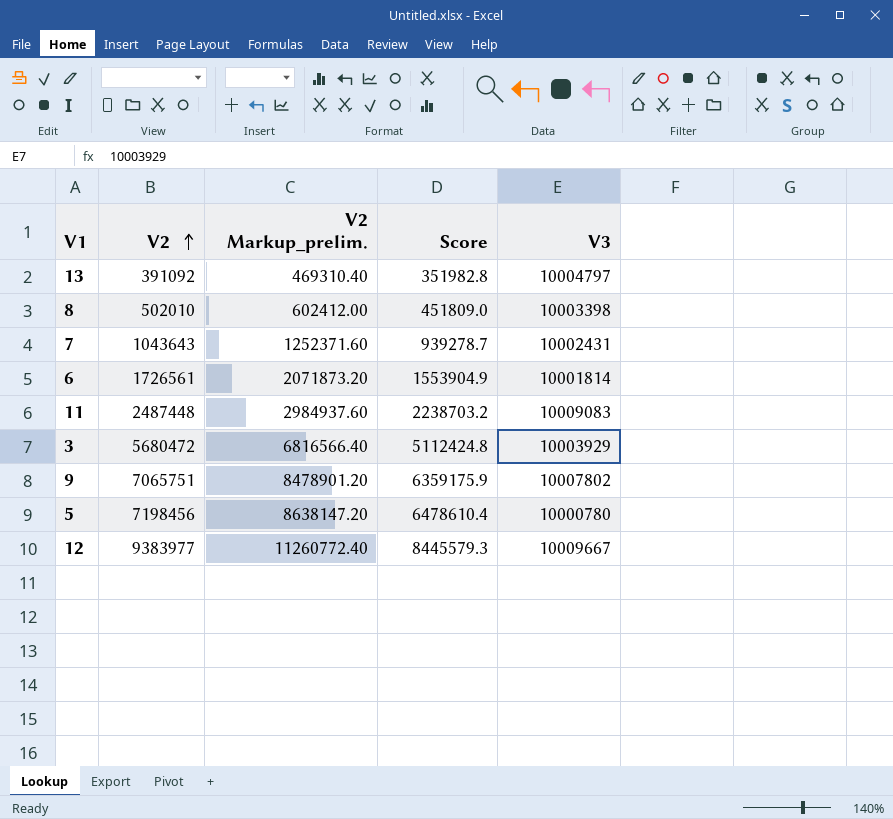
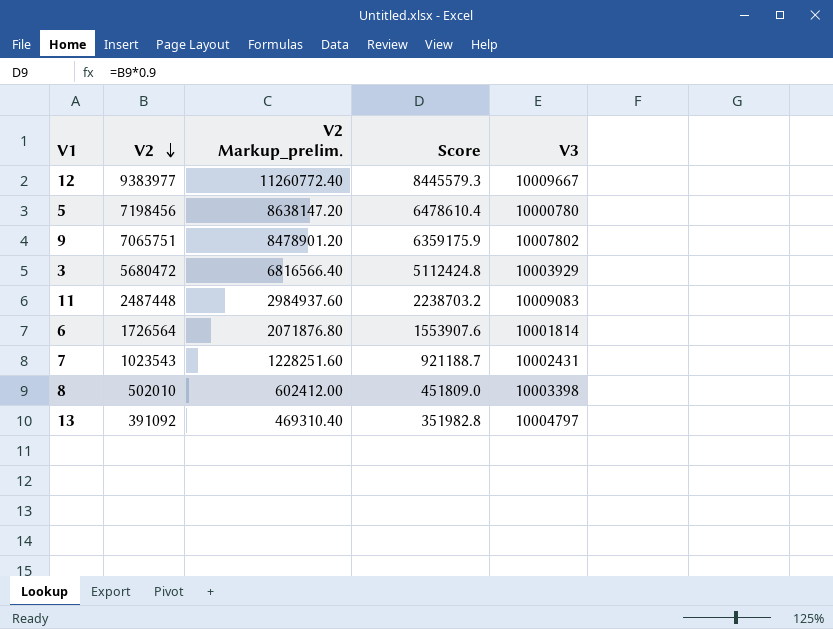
row order: V2 ascending -> V2 descending
6 | V2: 1726561 -> 1726564
6 | V2 Markup_prelim.: 2071873.20 -> 2071876.80
6 | Score: 1553904.9 -> 1553907.6
7 | V2: 1043643 -> 1023543
7 | V2 Markup_prelim.: 1252371.60 -> 1228251.60
7 | Score: 939278.7 -> 921188.7

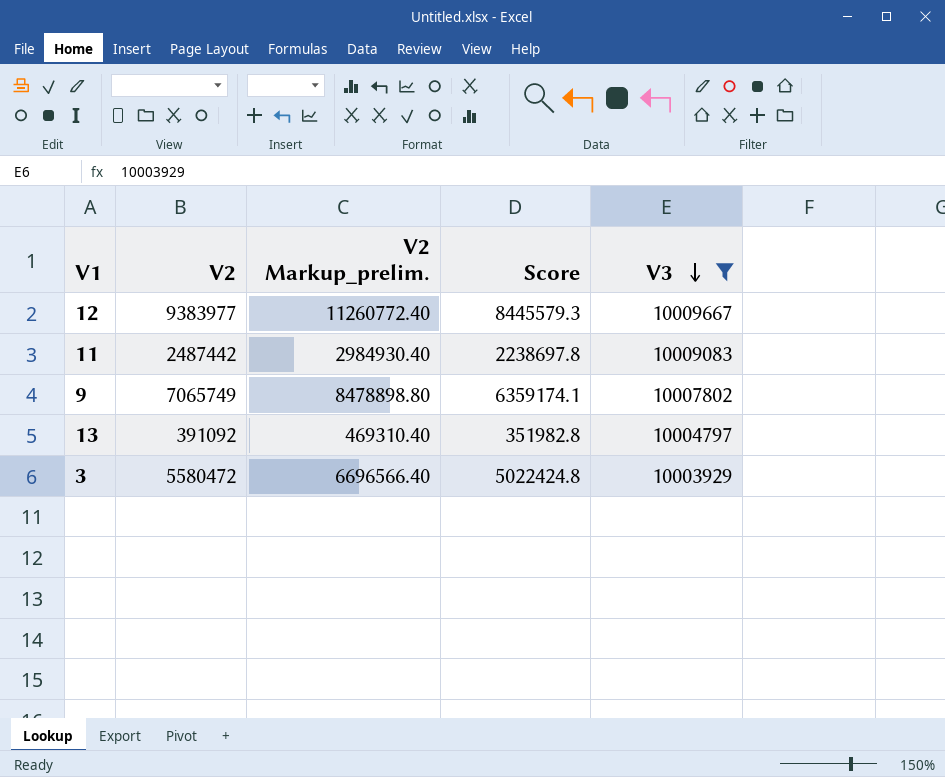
filter: none -> V3 >= 10003929
row order: V2 descending -> V3 descending
11 | V2: 2487448 -> 2487442
11 | V2 Markup_prelim.: 2984937.60 -> 2984930.40
11 | Score: 2238703.2 -> 2238697.8
9 | V2: 7065751 -> 7065749
9 | V2 Markup_prelim.: 8478901.20 -> 8478898.80
9 | Score: 6359175.9 -> 6359174.1
3 | V2: 5680472 -> 5580472
3 | V2 Markup_prelim.: 6816566.40 -> 6696566.40
3 | Score: 5112424.8 -> 5022424.8

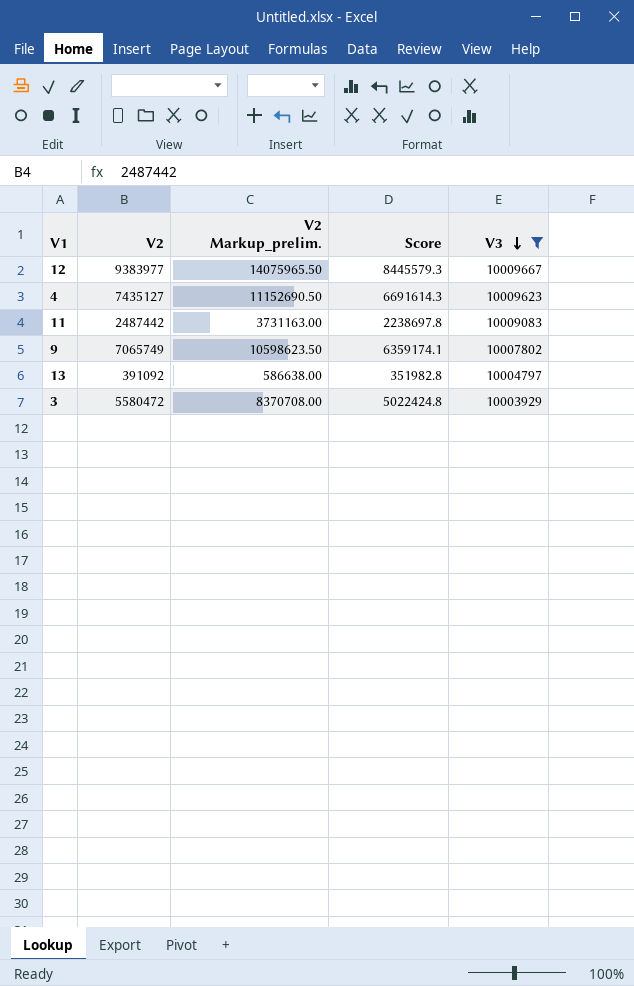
column V2 Markup_prelim. | formula: [V2] * 1.2 -> [V2] * 1.5
row 4: none -> 7435127 | 11152690.50 | 6691614.3 | 10009623

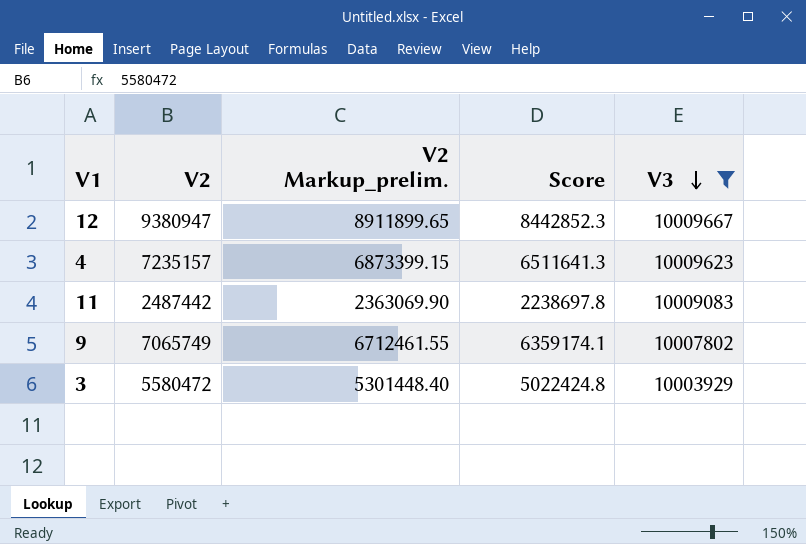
column V2 Markup_prelim. | formula: [V2] * 1.5 -> [V2] * 0.95
row 13: 391092 | 586638.00 | 351982.8 | 10004797 -> none
12 | V2: 9383977 -> 9380947
12 | Score: 8445579.3 -> 8442852.3
4 | V2: 7435127 -> 7235157
4 | Score: 6691614.3 -> 6511641.3

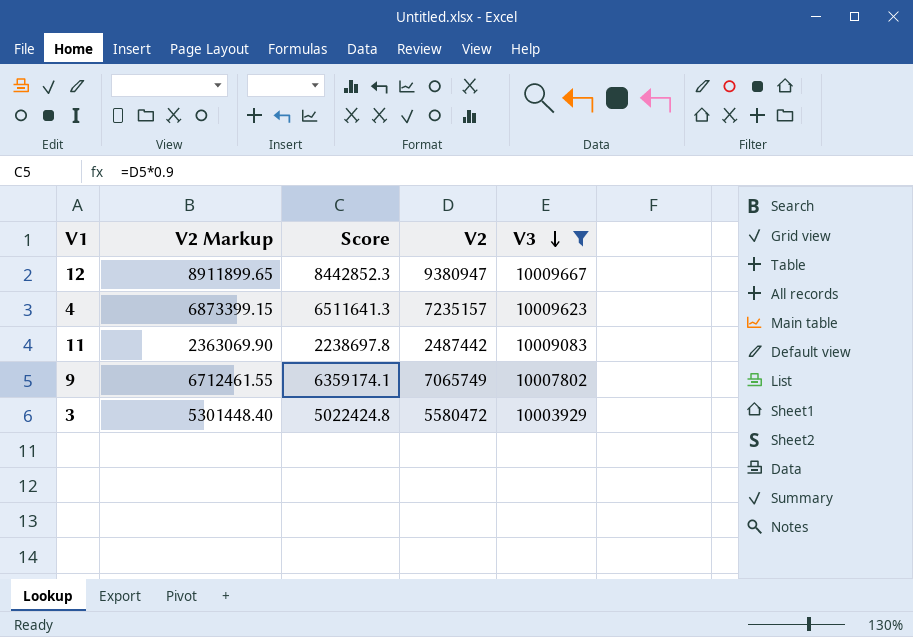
column name: V2 Markup_prelim. -> V2 Markup
column V2 | position: 2 -> 4

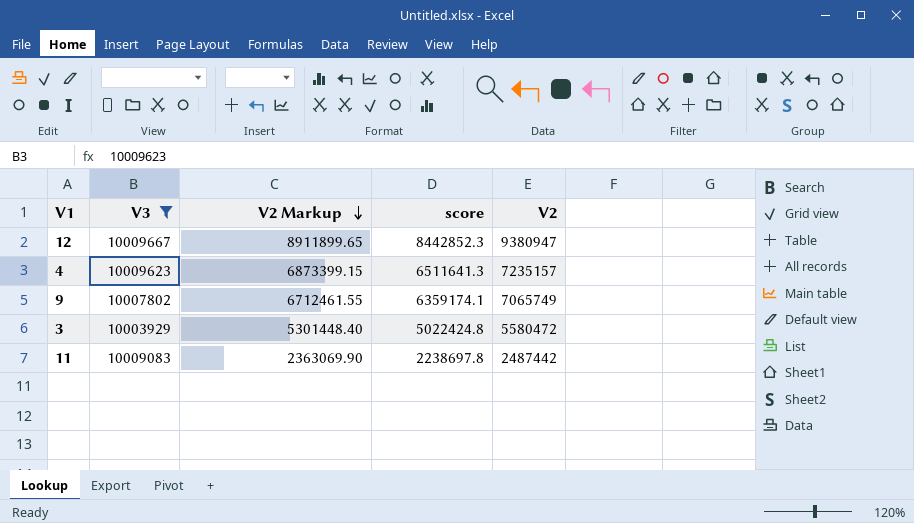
row order: V3 descending -> V2 Markup descending
column V3 | position: 5 -> 2
column name: Score -> score

